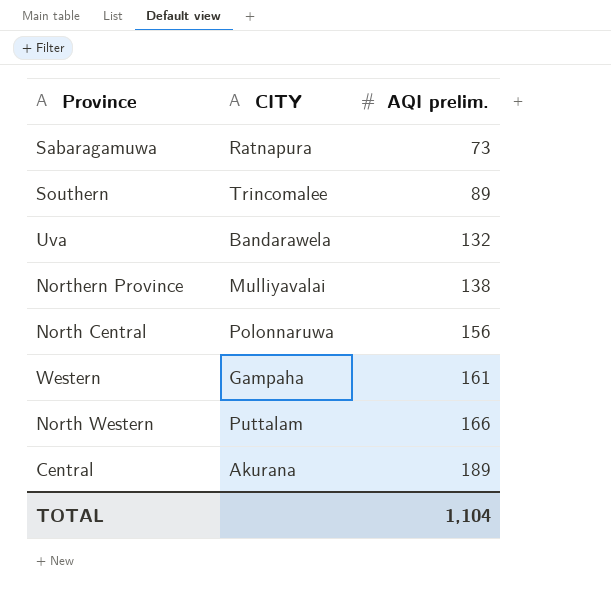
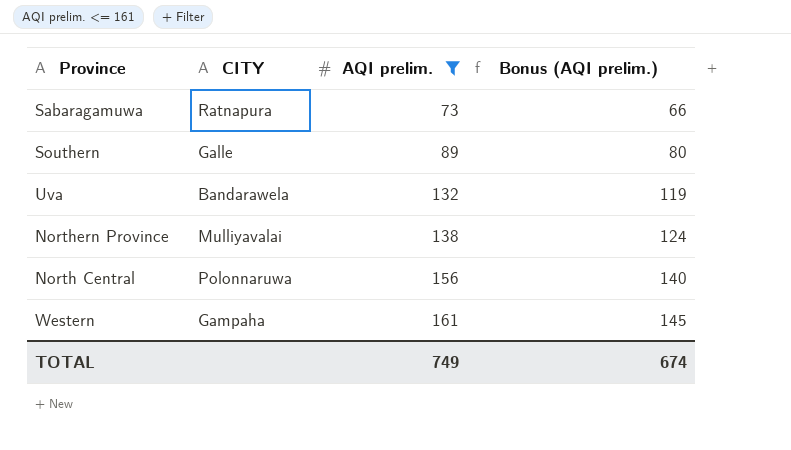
filter: none -> AQI prelim. <= 161
column Bonus (AQI prelim.) | formula: none -> [AQI prelim.] * 0.9
Southern | CITY: Trincomalee -> Galle
TOTAL | AQI prelim.: 1,104 -> 749

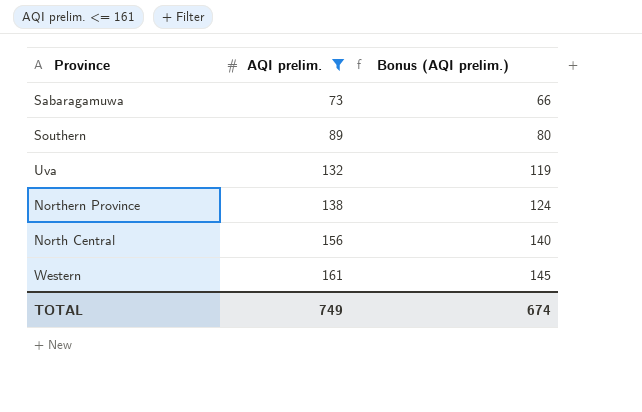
column CITY | position: 2 -> none

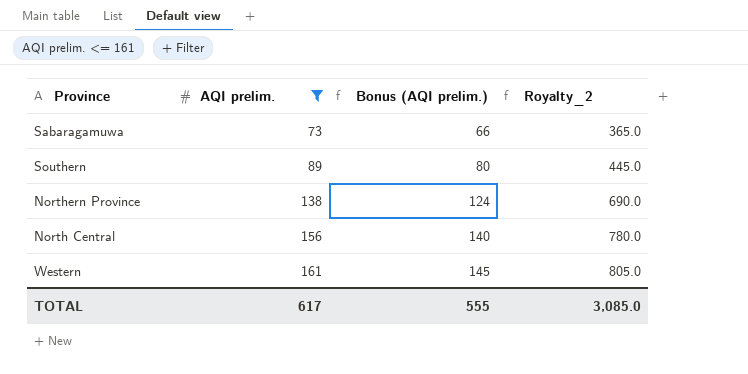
column Royalty_2 | formula: none -> [AQI prelim.] * 5
row Uva: 132 | 119 -> none
TOTAL | AQI prelim.: 749 -> 617
TOTAL | Bonus (AQI prelim.): 674 -> 555

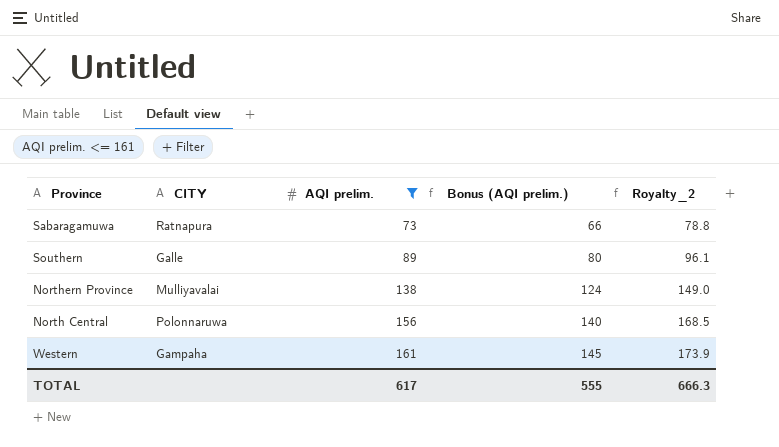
column CITY | position: none -> 2
column Royalty_2 | formula: [AQI prelim.] * 5 -> [AQI prelim.] * 1.08
TOTAL | Royalty_2: 3,085.0 -> 666.3

